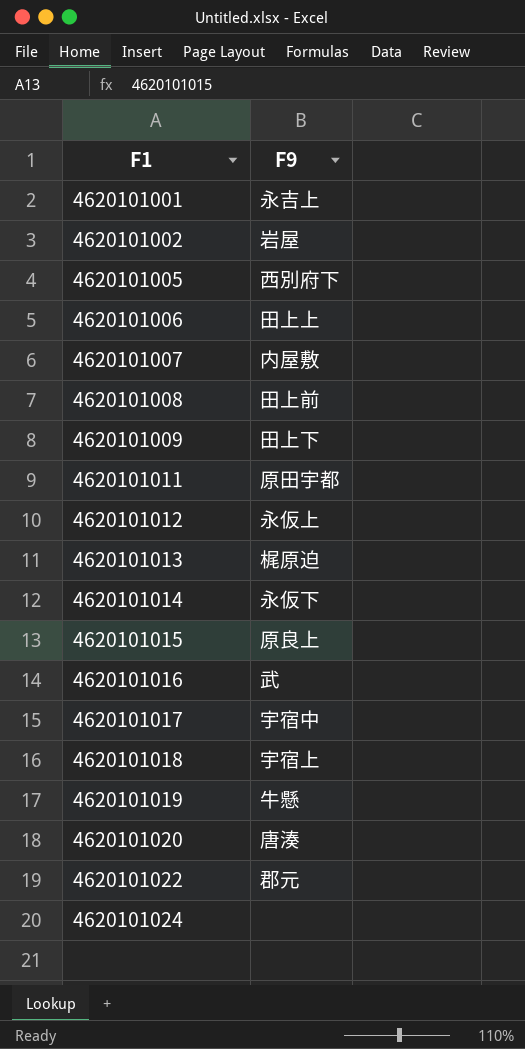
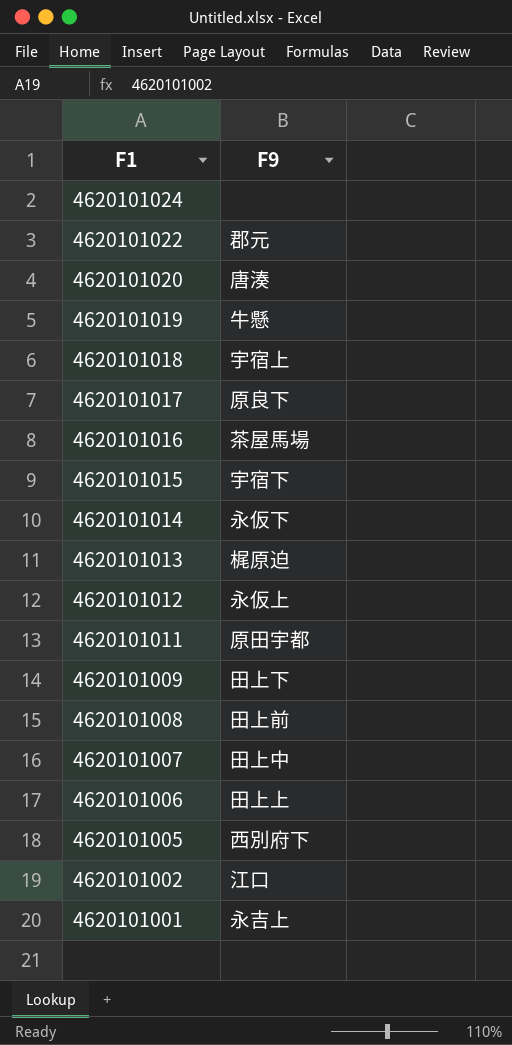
row order: F1 ascending -> F1 descending
4620101017 | F9: 宇宿中 -> 原良下
4620101016 | F9: 武 -> 茶屋馬場
4620101015 | F9: 原良上 -> 宇宿下
4620101007 | F9: 内屋敷 -> 田上中
4620101002 | F9: 岩屋 -> 江口

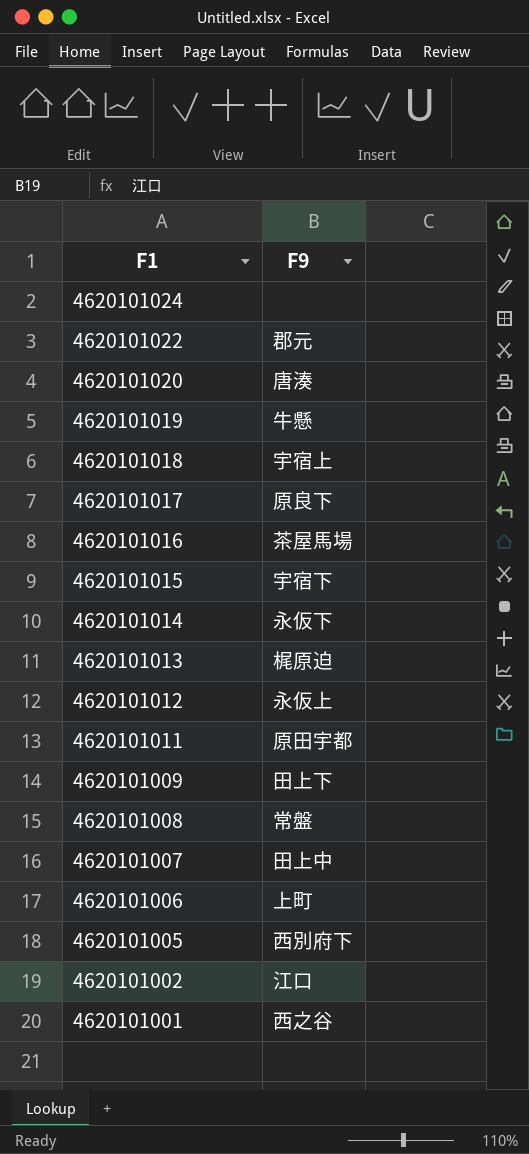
4620101008 | F9: 田上前 -> 常盤
4620101006 | F9: 田上上 -> 上町
4620101001 | F9: 永吉上 -> 西之谷

